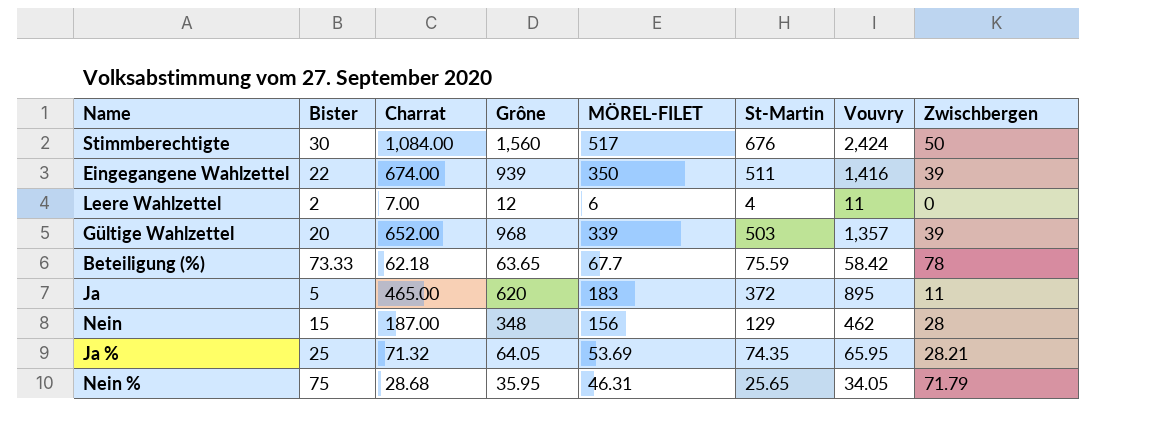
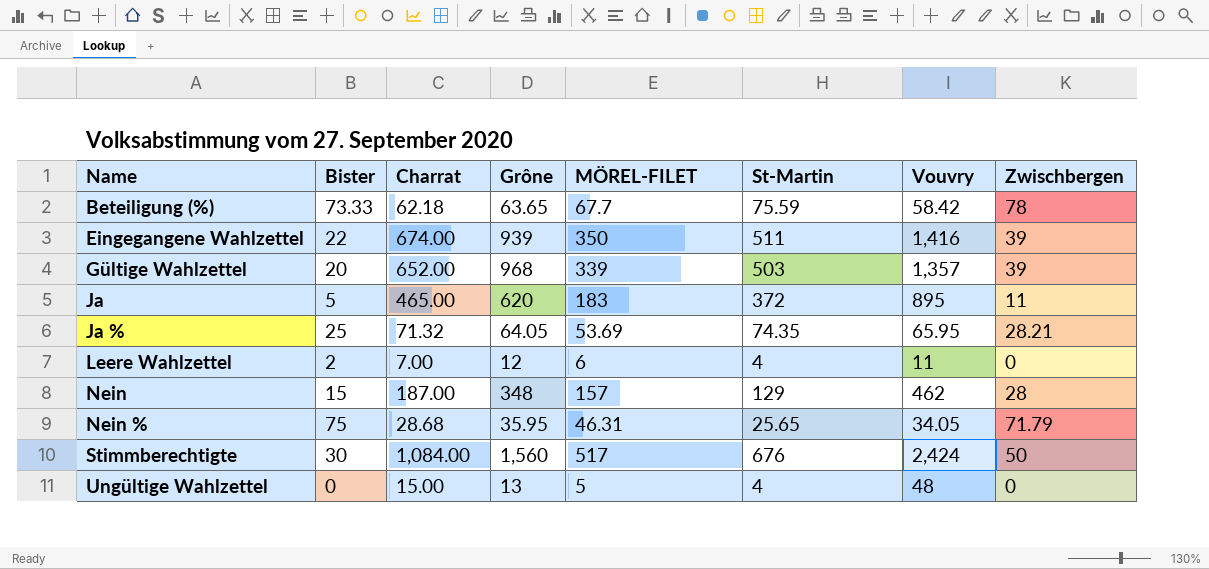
row order: none -> Name ascending
Nein | MÖREL-FILET: 156 -> 157
row Ungültige Wahlzettel: none -> 0 | 15.00 | 13 | 5 | 4 | 48 | 0

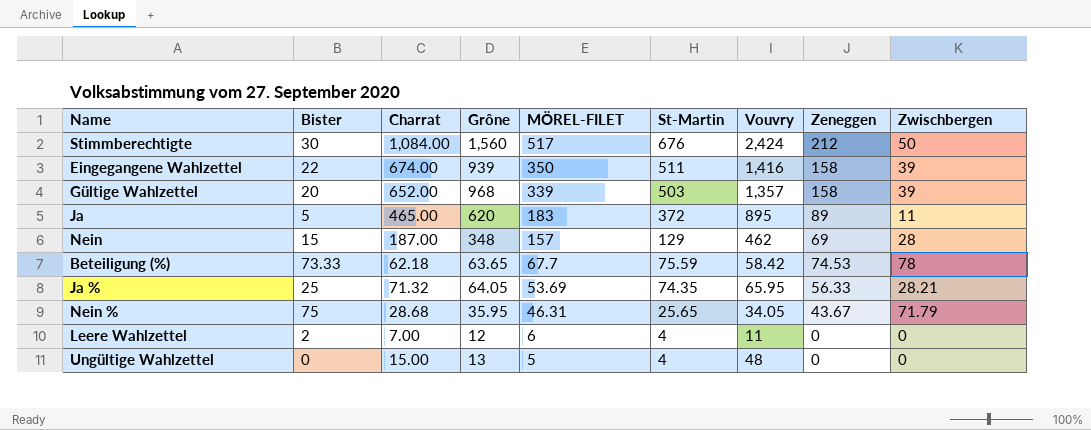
row order: Name ascending -> MÖREL-FILET descending
column Zeneggen | position: none -> 8

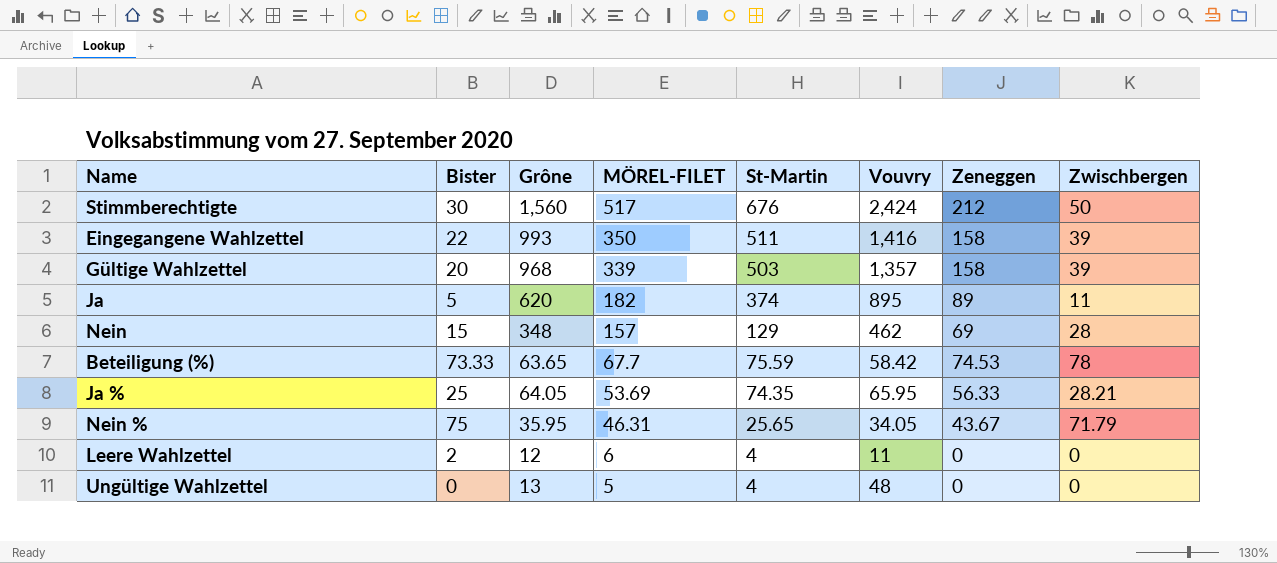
column Charrat | position: 3 -> none
Eingegangene Wahlzettel | Grône: 939 -> 993
Ja | MÖREL-FILET: 183 -> 182
Ja | St-Martin: 372 -> 374

